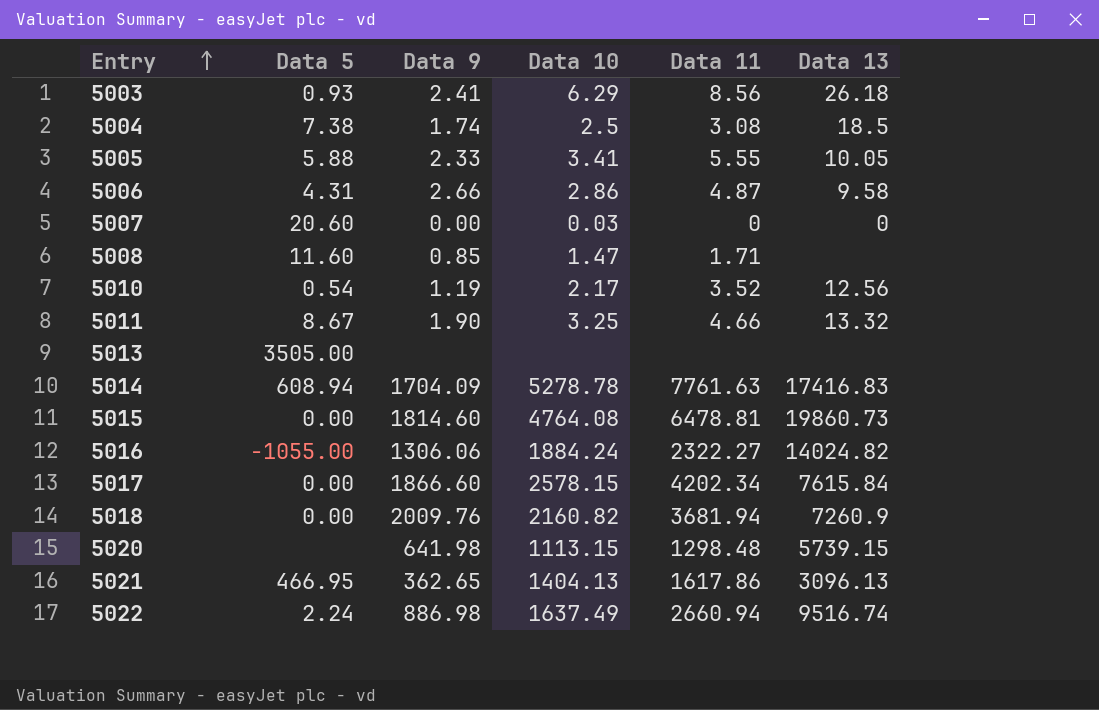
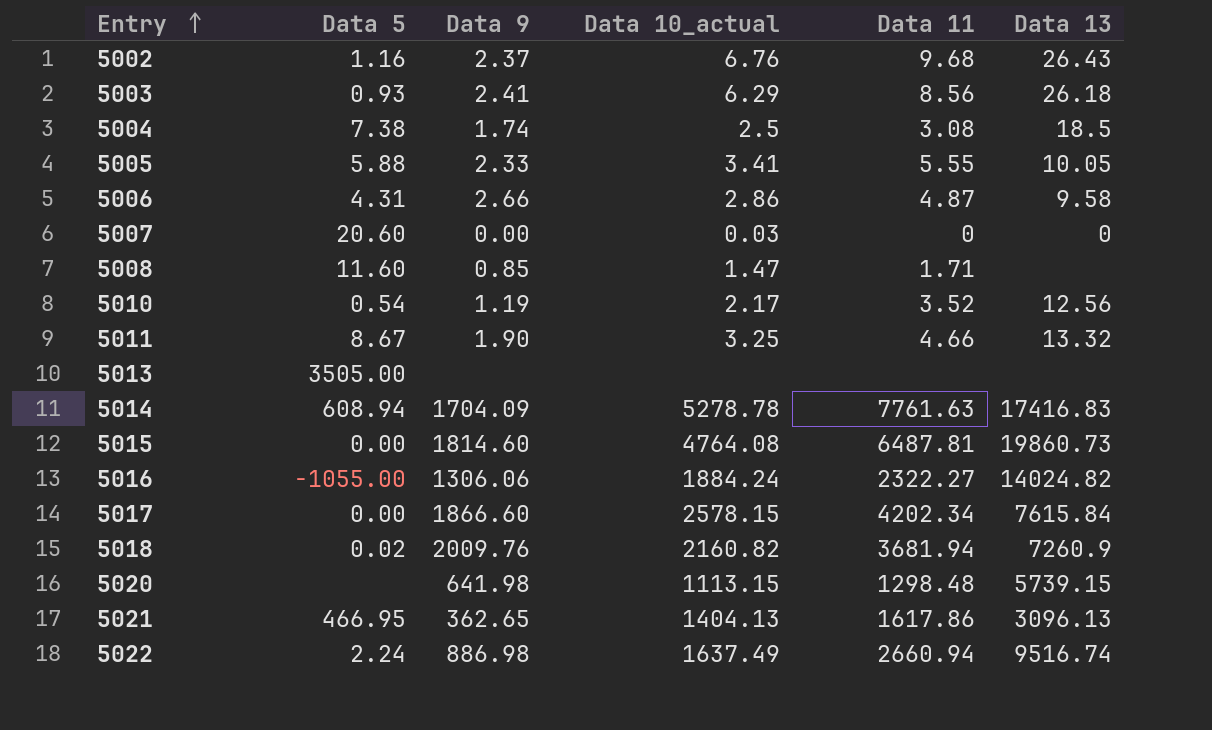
column name: Data 10 -> Data 10_actual
row 5002: none -> 1.16 | 2.37 | 6.76 | 9.68 | 26.43
5015 | Data 11: 6478.81 -> 6487.81
5018 | Data 5: 0.00 -> 0.02

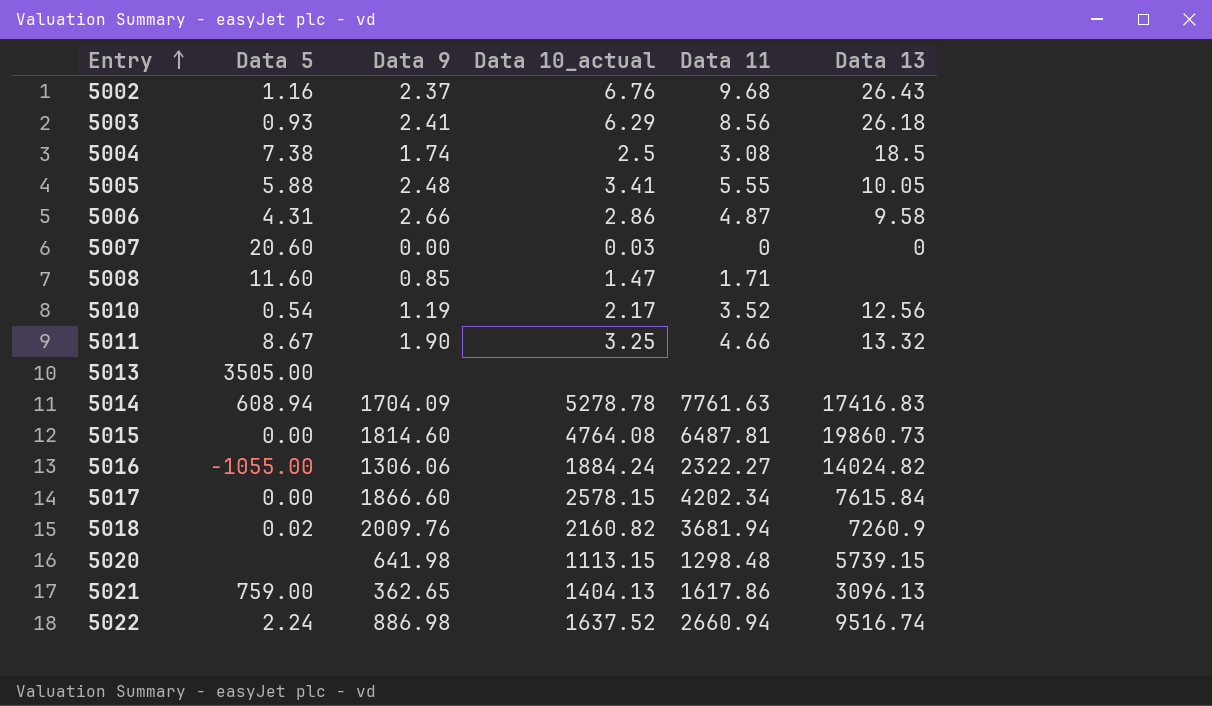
5005 | Data 9: 2.33 -> 2.48
5021 | Data 5: 466.95 -> 759.00
5022 | Data 10_actual: 1637.49 -> 1637.52

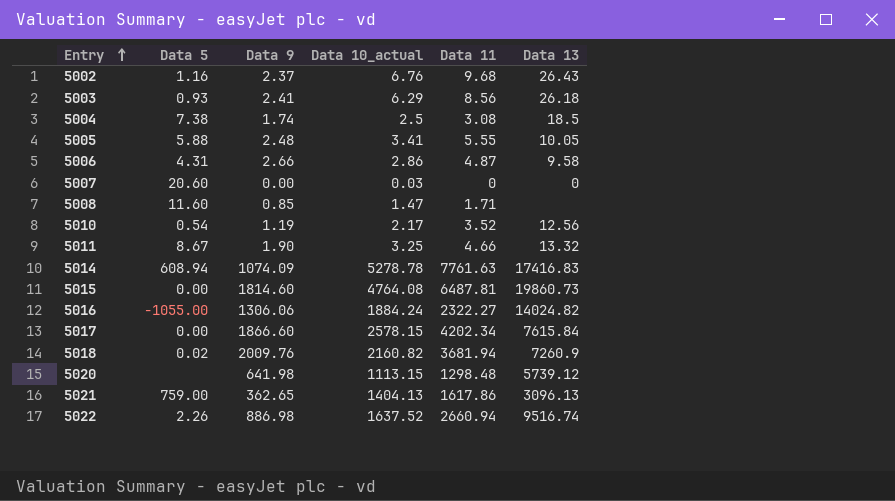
row 5013: 3505.00 | none | none | none | none -> none
5014 | Data 9: 1704.09 -> 1074.09
5020 | Data 13: 5739.15 -> 5739.12
5022 | Data 5: 2.24 -> 2.26

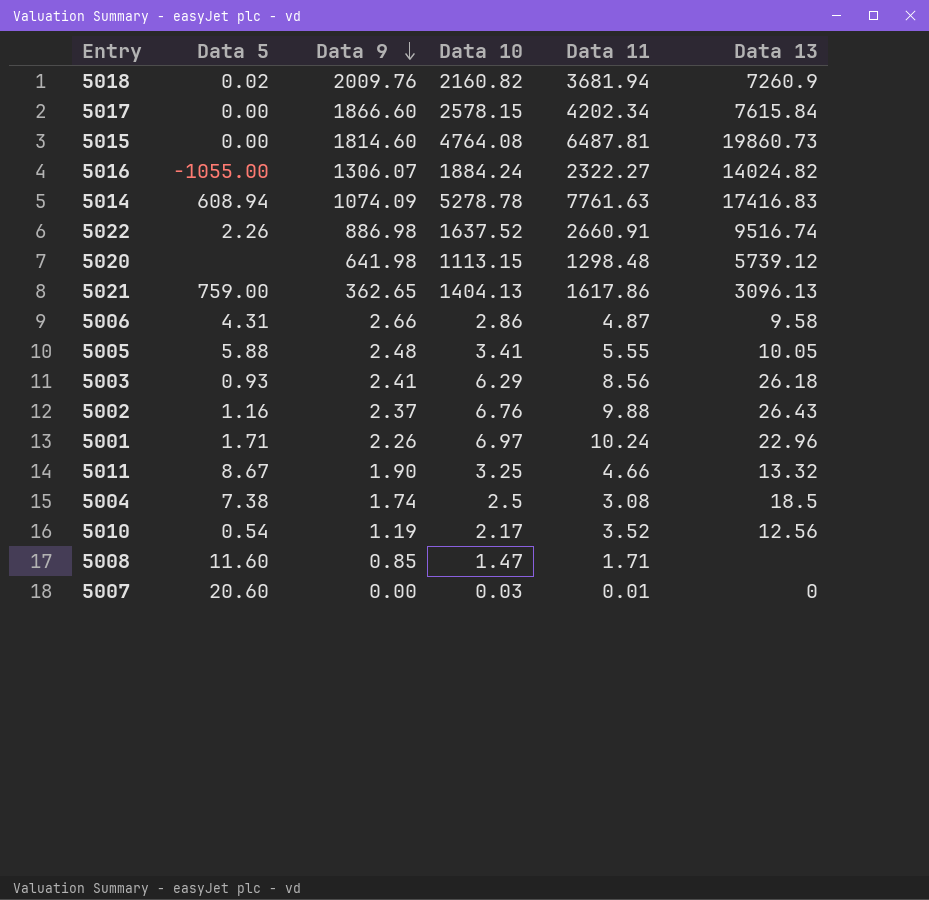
row order: Entry ascending -> Data 9 descending
column name: Data 10_actual -> Data 10
5016 | Data 9: 1306.06 -> 1306.07
5022 | Data 11: 2660.94 -> 2660.91
5002 | Data 11: 9.68 -> 9.88
row 5001: none -> 1.71 | 2.26 | 6.97 | 10.24 | 22.96
5007 | Data 11: 0 -> 0.01

